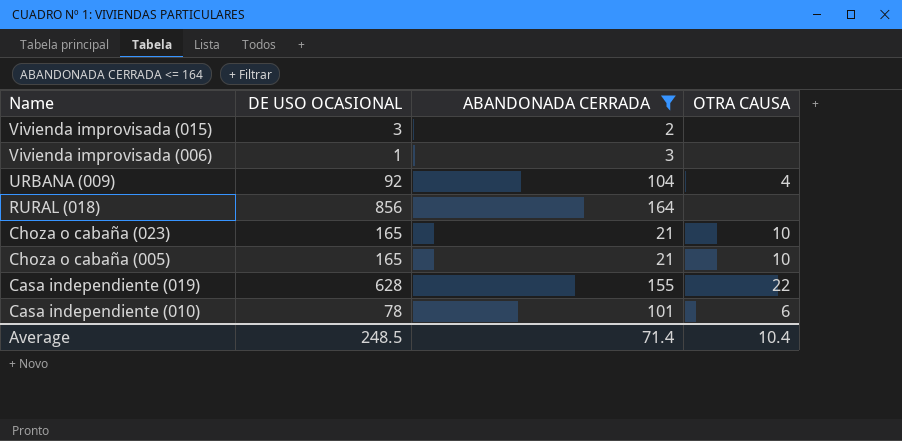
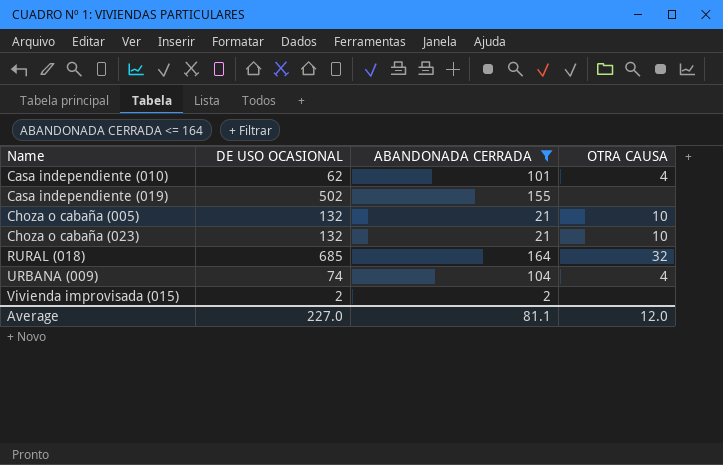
row order: Name descending -> Name ascending
row Vivienda improvisada (006): 1 | 3 | none -> none
Casa independiente (010) | DE USO OCASIONAL: 78 -> 62
Casa independiente (010) | OTRA CAUSA: 6 -> 4
Casa independiente (019) | DE USO OCASIONAL: 628 -> 502
Casa independiente (019) | OTRA CAUSA: 22 -> none
Choza o cabaña (005) | DE USO OCASIONAL: 165 -> 132
Choza o cabaña (023) | DE USO OCASIONAL: 165 -> 132
RURAL (018) | DE USO OCASIONAL: 856 -> 685
RURAL (018) | OTRA CAUSA: none -> 32
URBANA (009) | DE USO OCASIONAL: 92 -> 74
Vivienda improvisada (015) | DE USO OCASIONAL: 3 -> 2
Average | DE USO OCASIONAL: 248.5 -> 227.0
Average | ABANDONADA CERRADA: 71.4 -> 81.1
Average | OTRA CAUSA: 10.4 -> 12.0

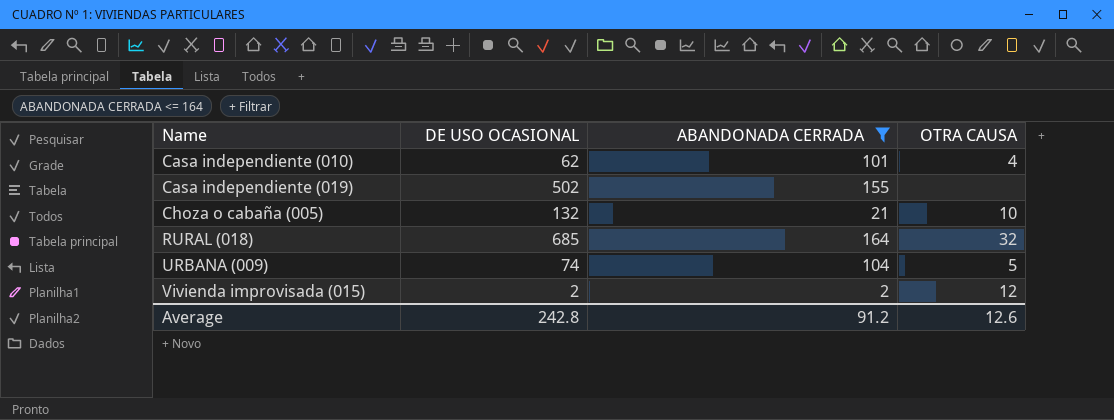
row Choza o cabaña (023): 132 | 21 | 10 -> none
URBANA (009) | OTRA CAUSA: 4 -> 5
Vivienda improvisada (015) | OTRA CAUSA: none -> 12
Average | DE USO OCASIONAL: 227.0 -> 242.8
Average | ABANDONADA CERRADA: 81.1 -> 91.2
Average | OTRA CAUSA: 12.0 -> 12.6

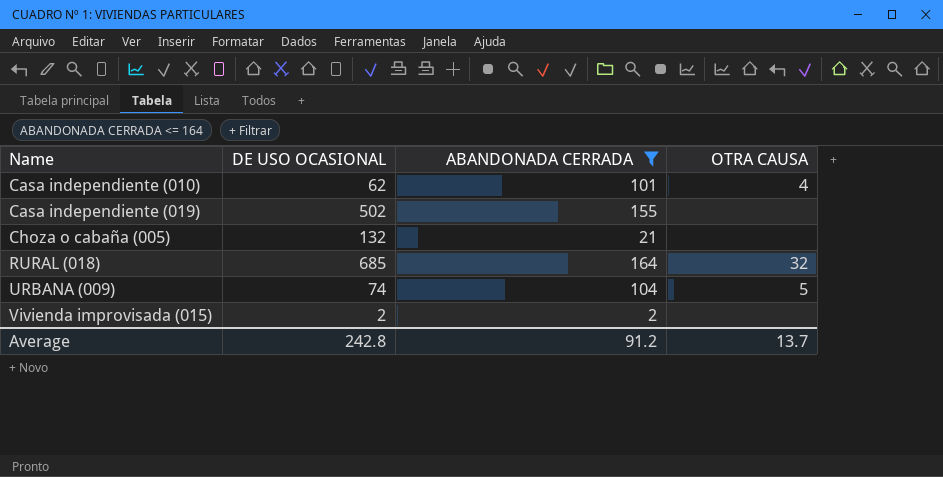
Choza o cabaña (005) | OTRA CAUSA: 10 -> none
Vivienda improvisada (015) | OTRA CAUSA: 12 -> none
Average | OTRA CAUSA: 12.6 -> 13.7

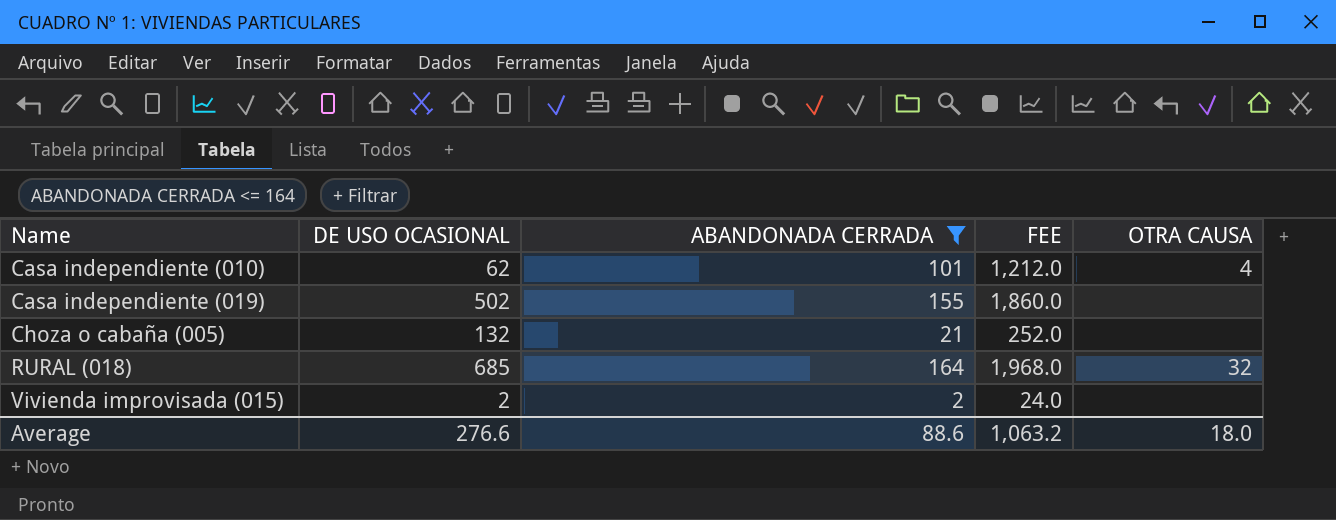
column FEE | formula: none -> [ABANDONADA CERRADA] * 12
row URBANA (009): 74 | 104 | 5 -> none
Average | DE USO OCASIONAL: 242.8 -> 276.6
Average | ABANDONADA CERRADA: 91.2 -> 88.6
Average | OTRA CAUSA: 13.7 -> 18.0

